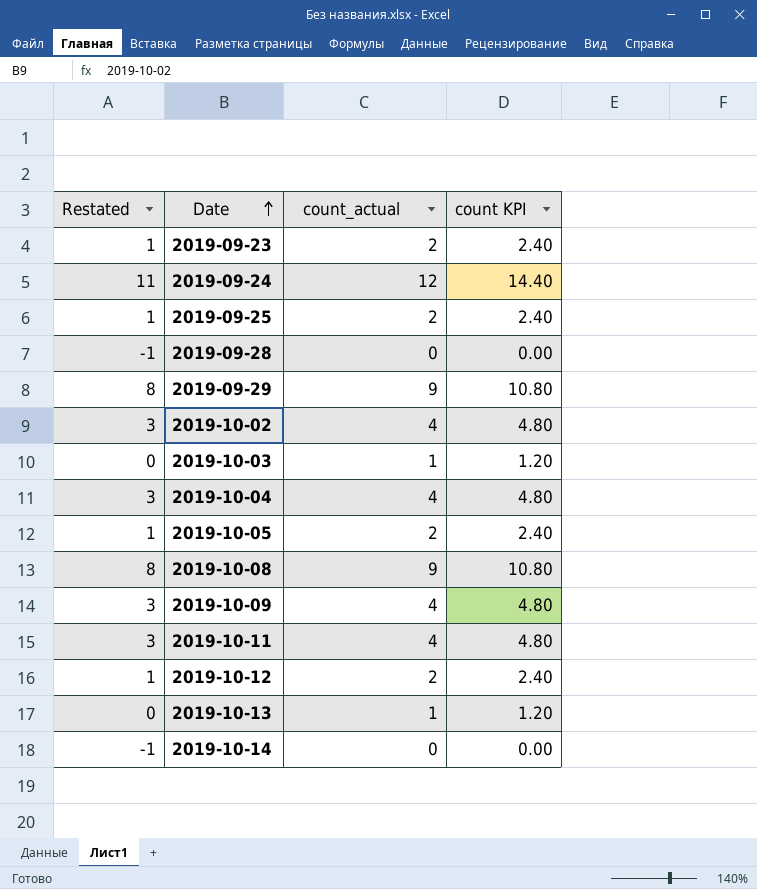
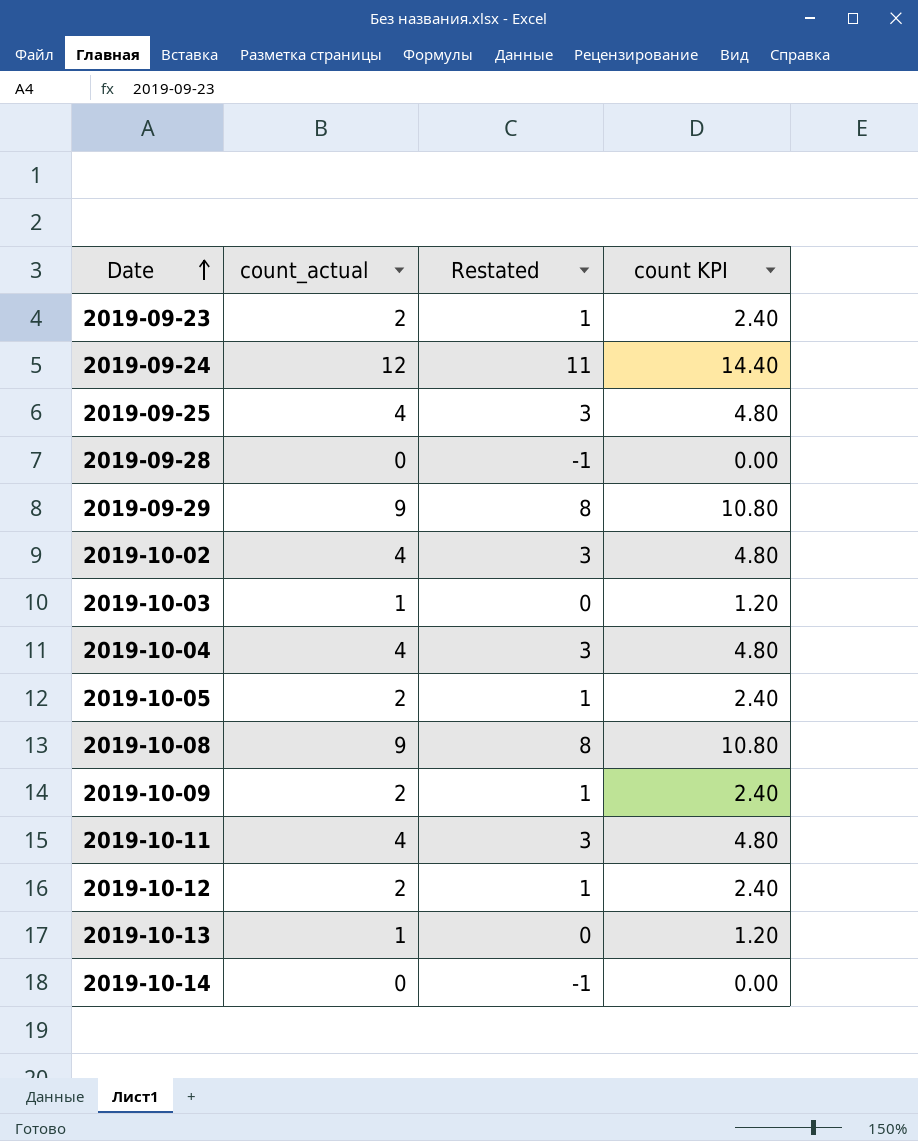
column Restated | position: 1 -> 3
2019-09-25 | count_actual: 2 -> 4
2019-09-25 | Restated: 1 -> 3
2019-09-25 | count KPI: 2.40 -> 4.80
2019-10-09 | count_actual: 4 -> 2
2019-10-09 | Restated: 3 -> 1
2019-10-09 | count KPI: 4.80 -> 2.40

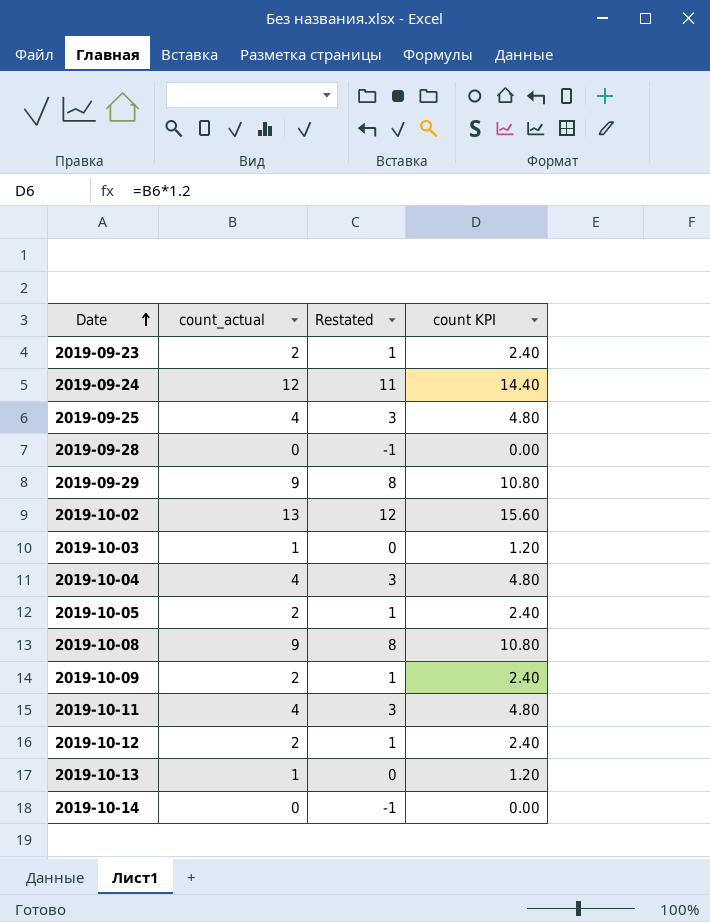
2019-10-02 | count_actual: 4 -> 13
2019-10-02 | Restated: 3 -> 12
2019-10-02 | count KPI: 4.80 -> 15.60

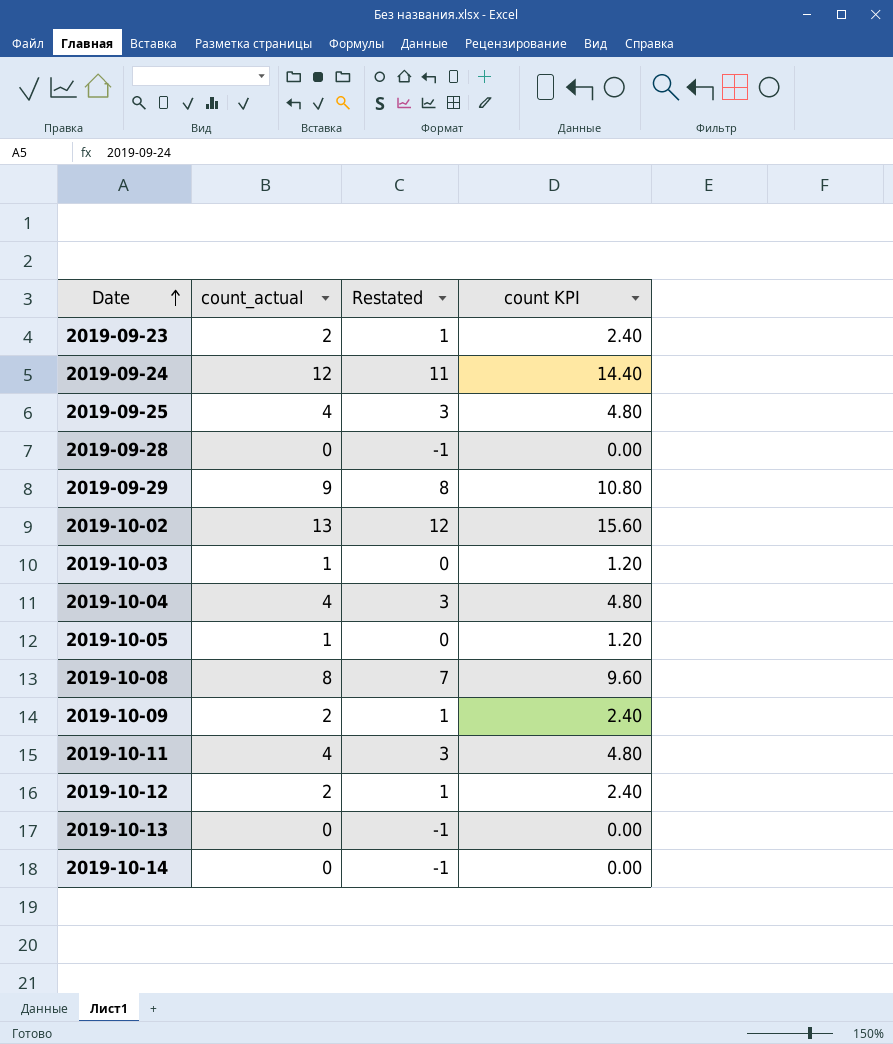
2019-10-05 | count_actual: 2 -> 1
2019-10-05 | Restated: 1 -> 0
2019-10-05 | count KPI: 2.40 -> 1.20
2019-10-08 | count_actual: 9 -> 8
2019-10-08 | Restated: 8 -> 7
2019-10-08 | count KPI: 10.80 -> 9.60
2019-10-13 | count_actual: 1 -> 0
2019-10-13 | Restated: 0 -> -1
2019-10-13 | count KPI: 1.20 -> 0.00

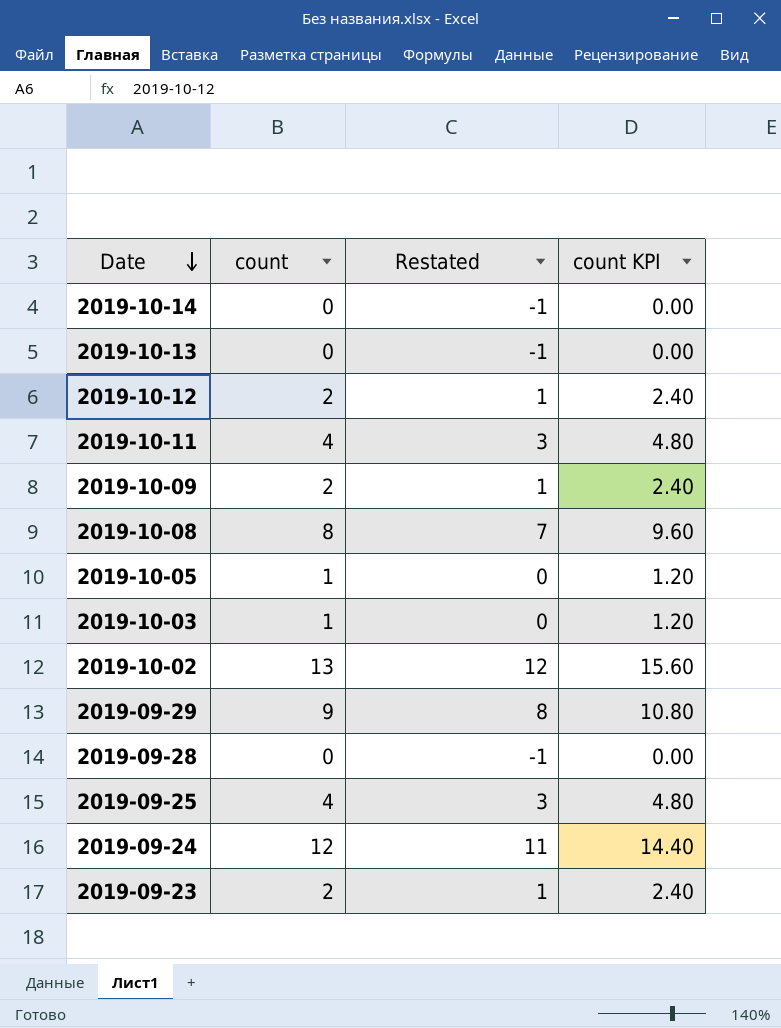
row order: Date ascending -> Date descending
column name: count_actual -> count
row 2019-10-04: 4 | 3 | 4.80 -> none

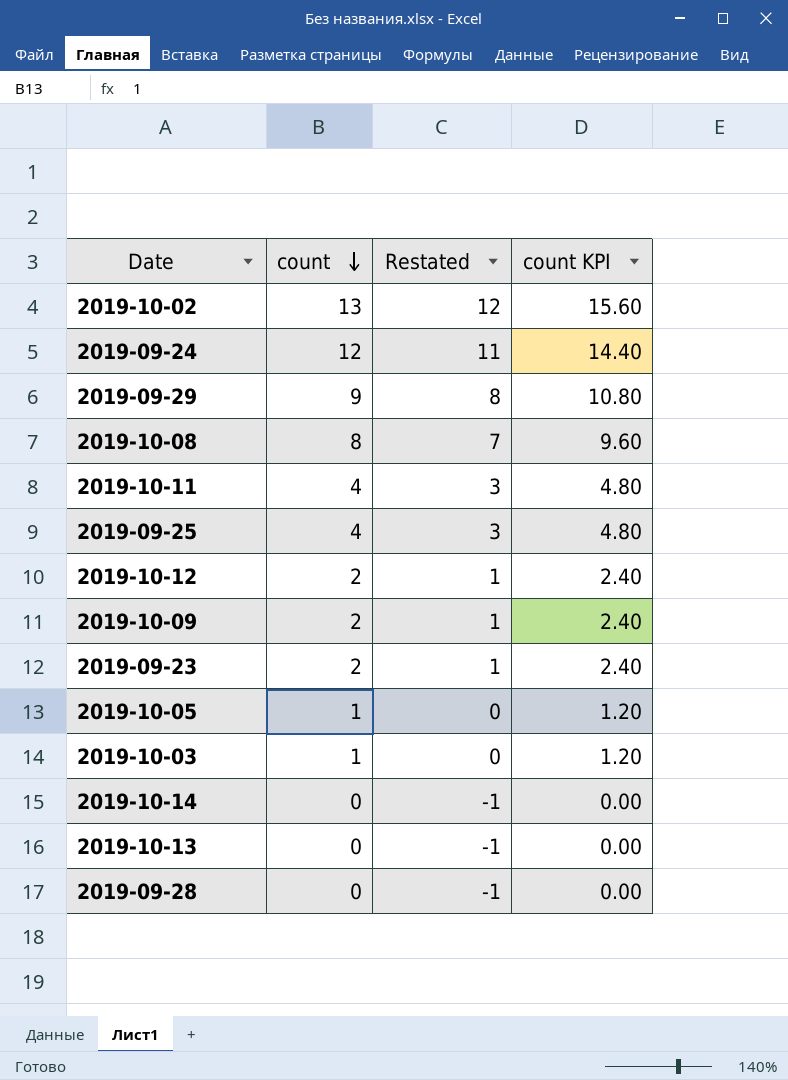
row order: Date descending -> count descending

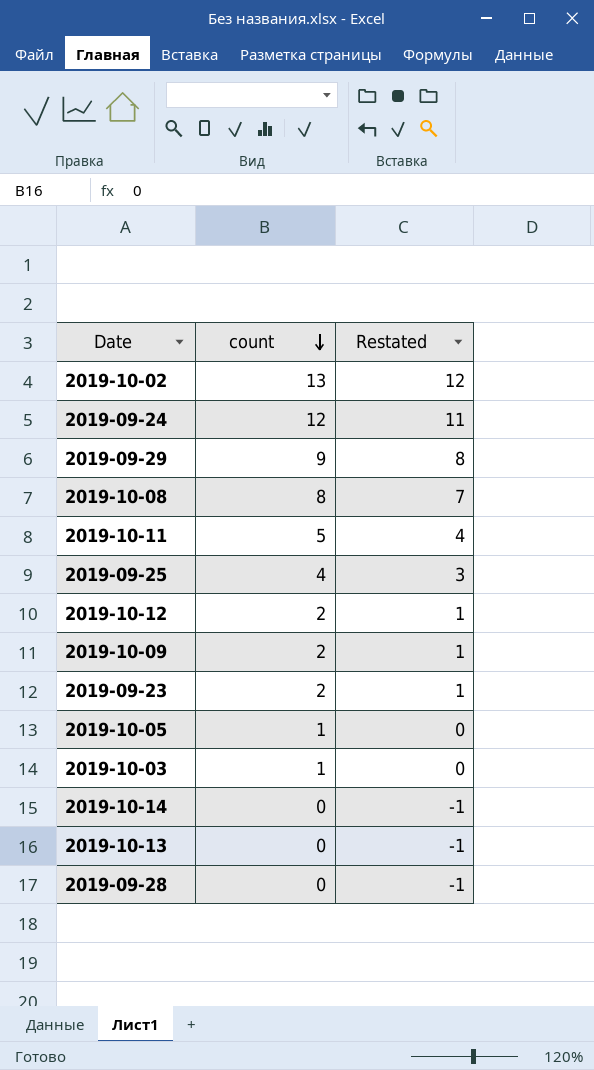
column count KPI | formula: [count] * 1.2 -> none
2019-10-11 | count: 4 -> 5
2019-10-11 | Restated: 3 -> 4

